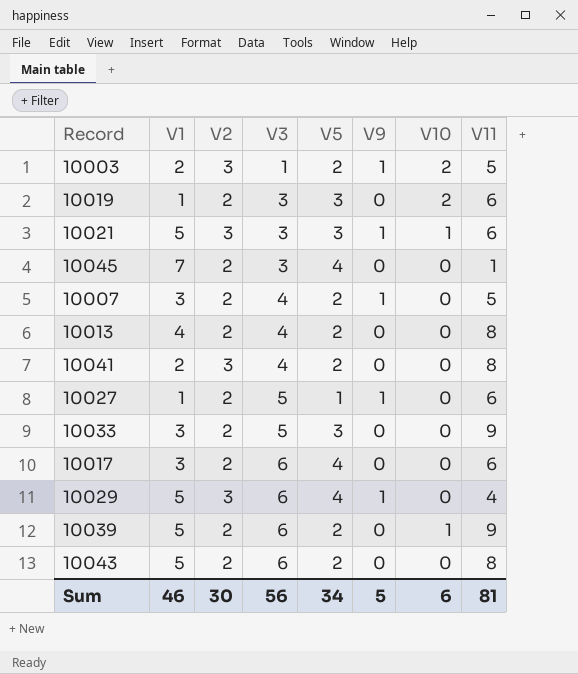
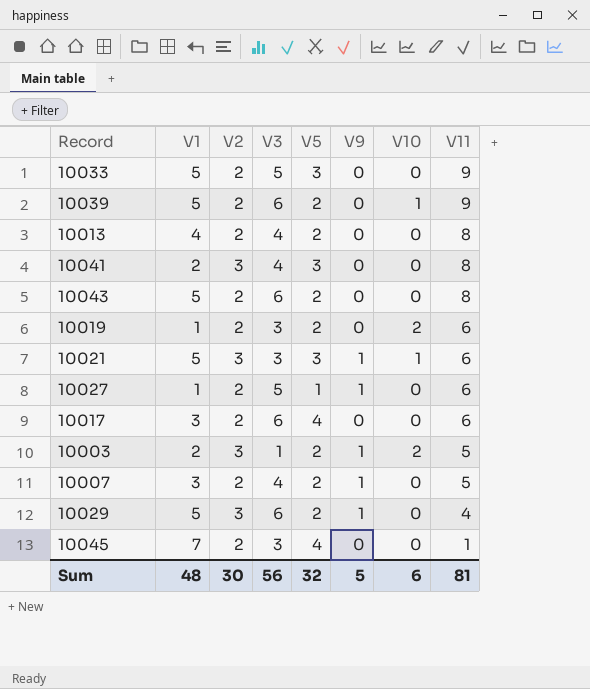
row order: V3 ascending -> V11 descending
10033 | V1: 3 -> 5
10041 | V5: 2 -> 3
10019 | V5: 3 -> 2
10029 | V5: 4 -> 2
Sum | V1: 46 -> 48
Sum | V5: 34 -> 32

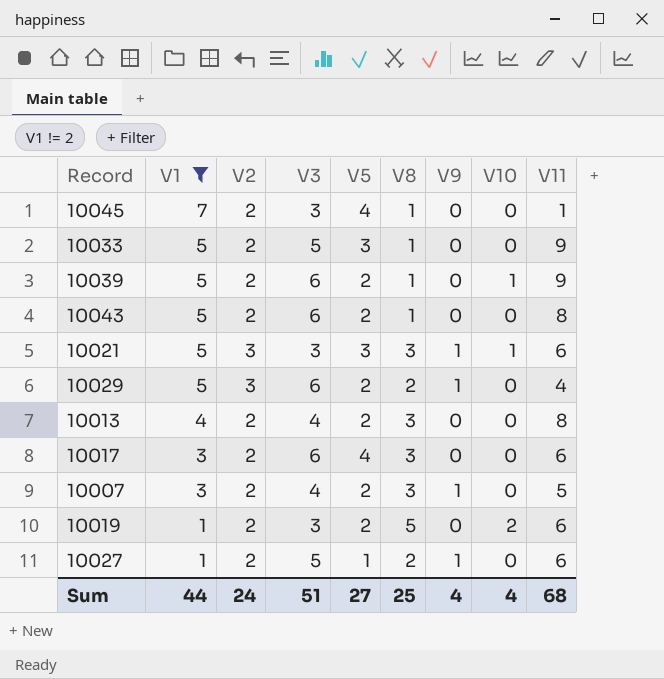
filter: none -> V1 != 2
row order: V11 descending -> V1 descending
column V8 | position: none -> 6
Sum | V1: 48 -> 44
Sum | V2: 30 -> 24
Sum | V3: 56 -> 51
Sum | V5: 32 -> 27
Sum | V9: 5 -> 4
Sum | V10: 6 -> 4
Sum | V11: 81 -> 68

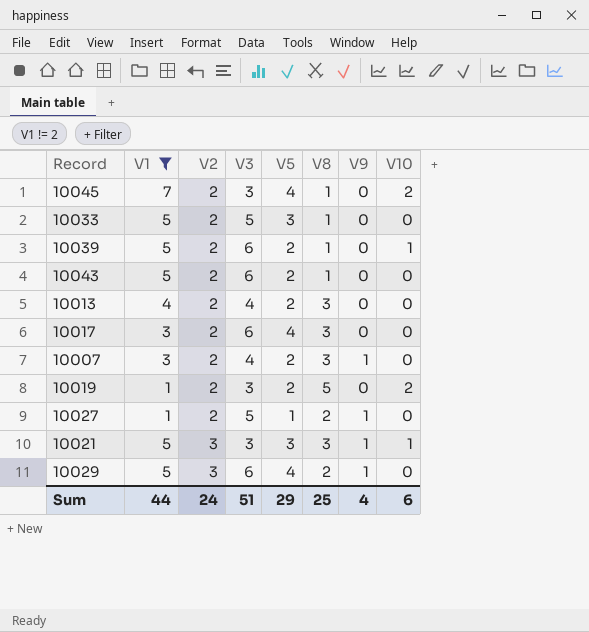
row order: V1 descending -> V2 ascending
column V11 | position: 9 -> none
10045 | V10: 0 -> 2
10029 | V5: 2 -> 4
Sum | V5: 27 -> 29
Sum | V10: 4 -> 6

